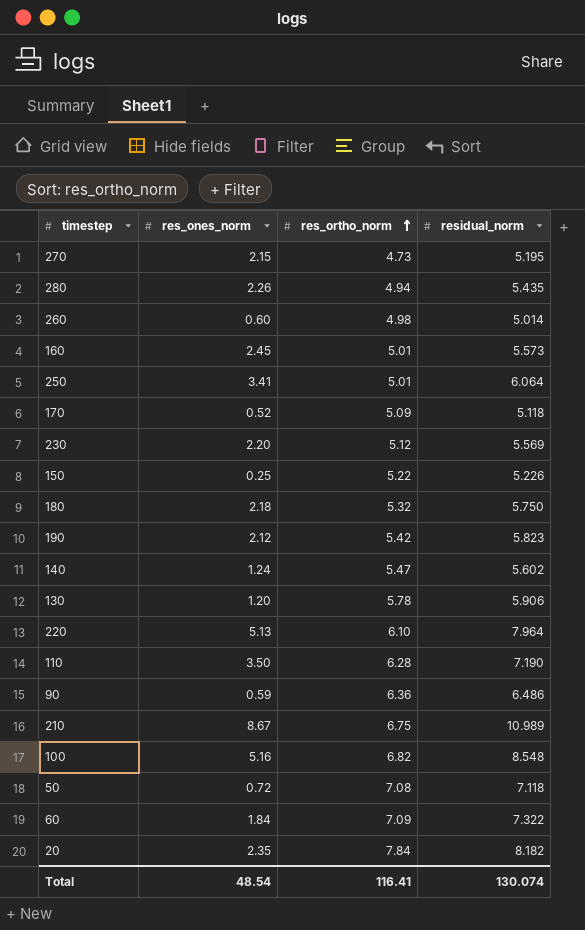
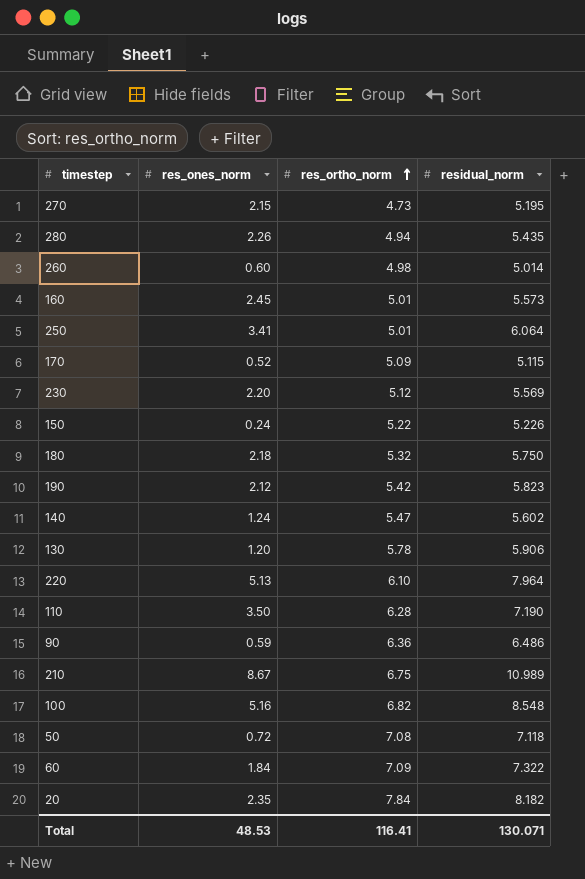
170 | residual_norm: 5.118 -> 5.115
150 | res_ones_norm: 0.25 -> 0.24
Total | res_ones_norm: 48.54 -> 48.53
Total | residual_norm: 130.074 -> 130.071

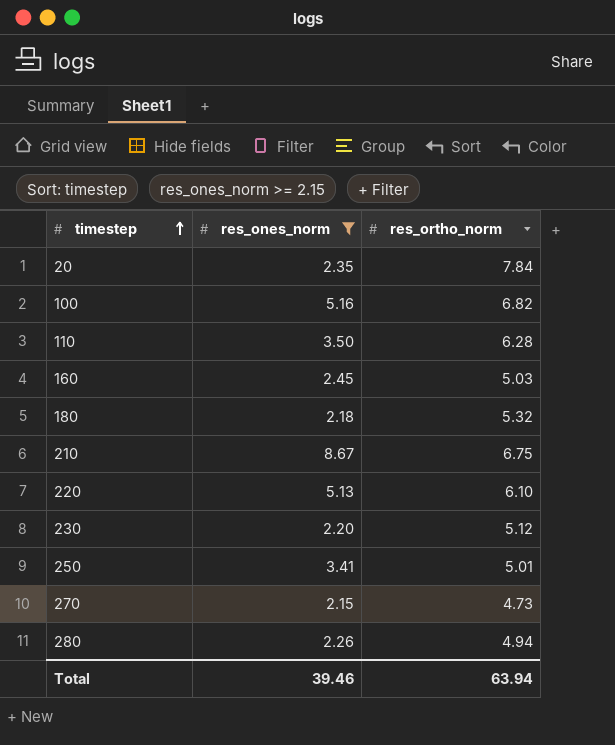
filter: none -> res_ones_norm >= 2.15
row order: res_ortho_norm ascending -> timestep ascending
column residual_norm | position: 4 -> none
160 | res_ortho_norm: 5.01 -> 5.03
Total | res_ones_norm: 48.53 -> 39.46
Total | res_ortho_norm: 116.41 -> 63.94

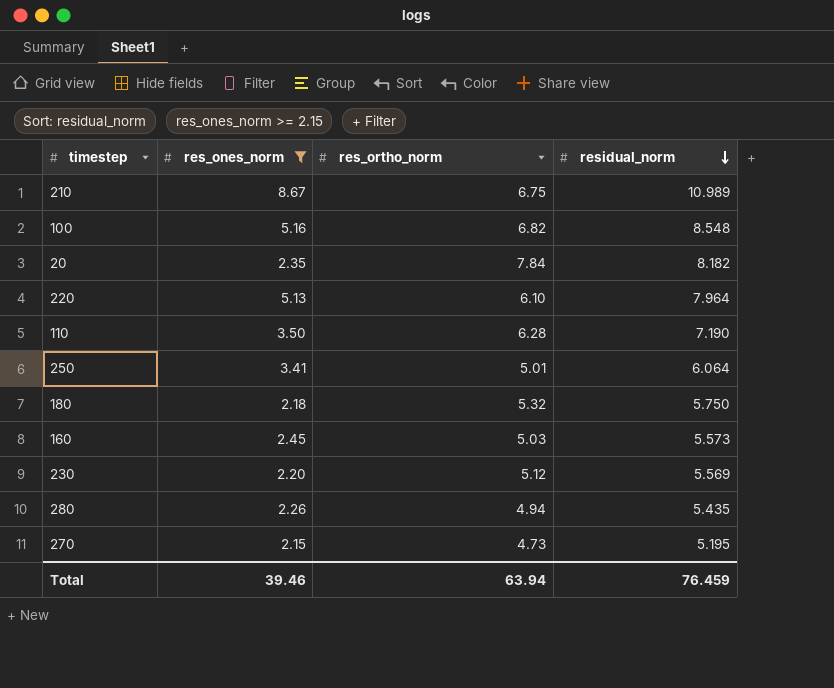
row order: timestep ascending -> residual_norm descending
column residual_norm | position: none -> 4

